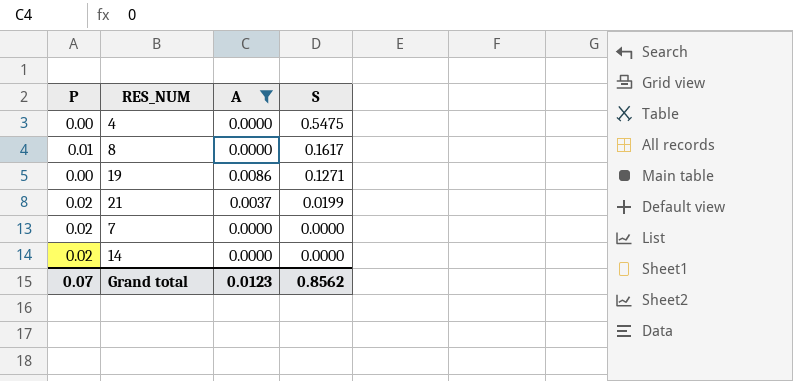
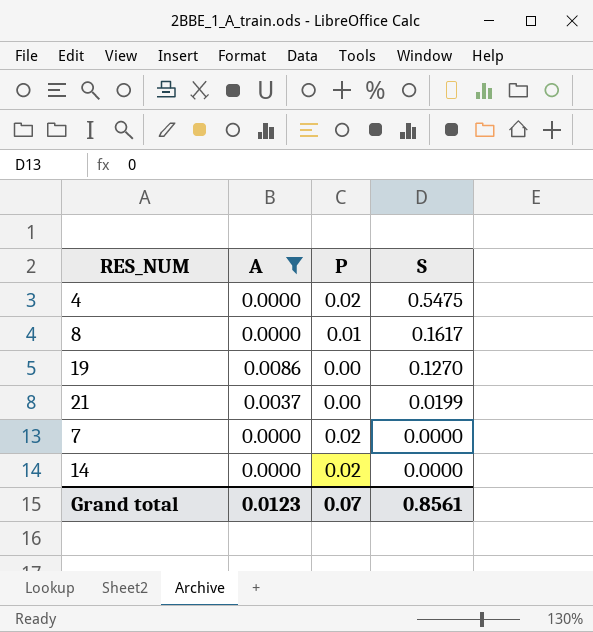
column P | position: 1 -> 3
4 | P: 0.00 -> 0.02
19 | S: 0.1271 -> 0.1270
21 | P: 0.02 -> 0.00
Grand total | S: 0.8562 -> 0.8561

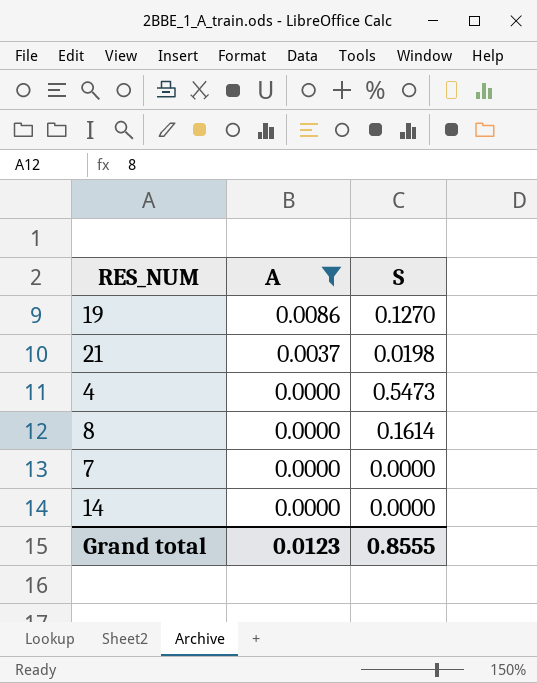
row order: S descending -> A descending
column P | position: 3 -> none
21 | S: 0.0199 -> 0.0198
4 | S: 0.5475 -> 0.5473
8 | S: 0.1617 -> 0.1614
Grand total | S: 0.8561 -> 0.8555

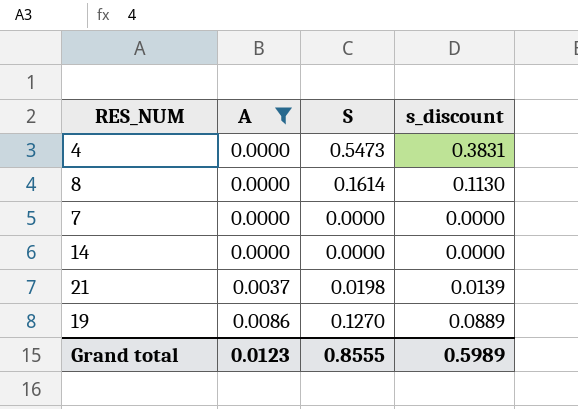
row order: A descending -> A ascending
column s_discount | formula: none -> [S] * 0.7

